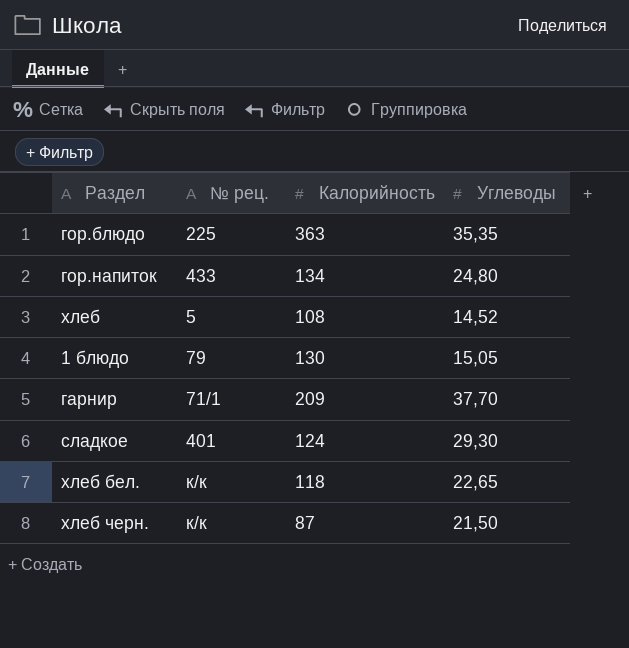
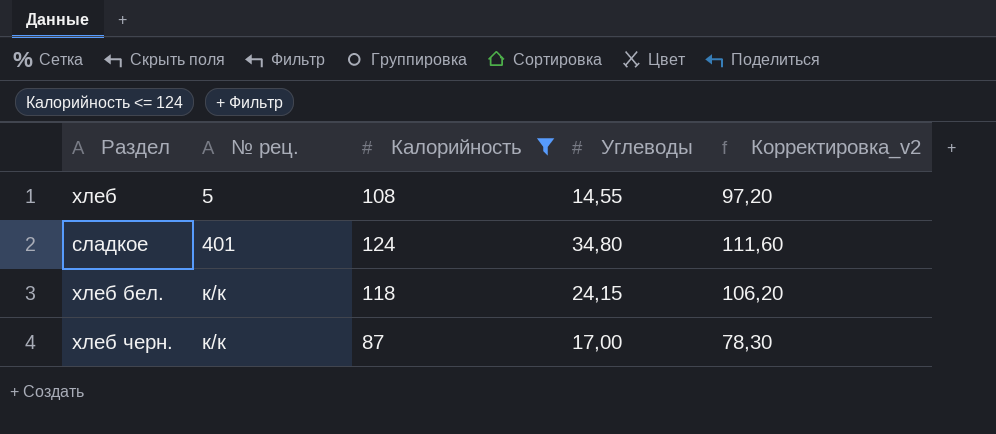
filter: none -> Калорийность <= 124
column Корректировка_v2 | formula: none -> [Калорийность] * 0,9
хлеб | Углеводы: 14,52 -> 14,55
сладкое | Углеводы: 29,30 -> 34,80
хлеб бел. | Углеводы: 22,65 -> 24,15
хлеб черн. | Углеводы: 21,50 -> 17,00

